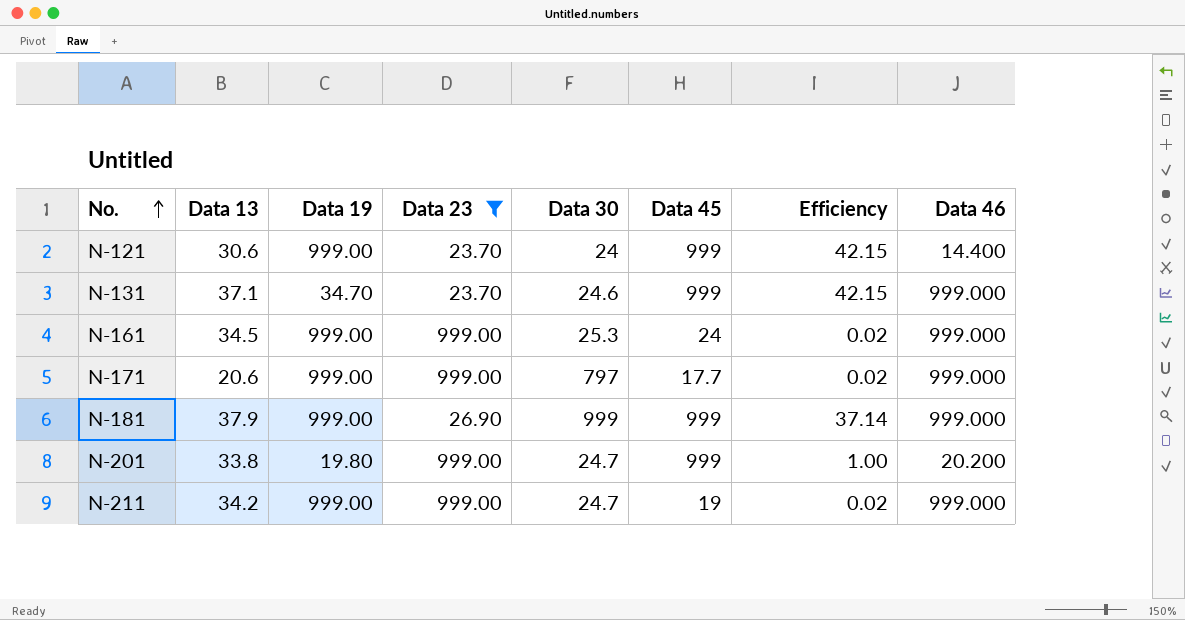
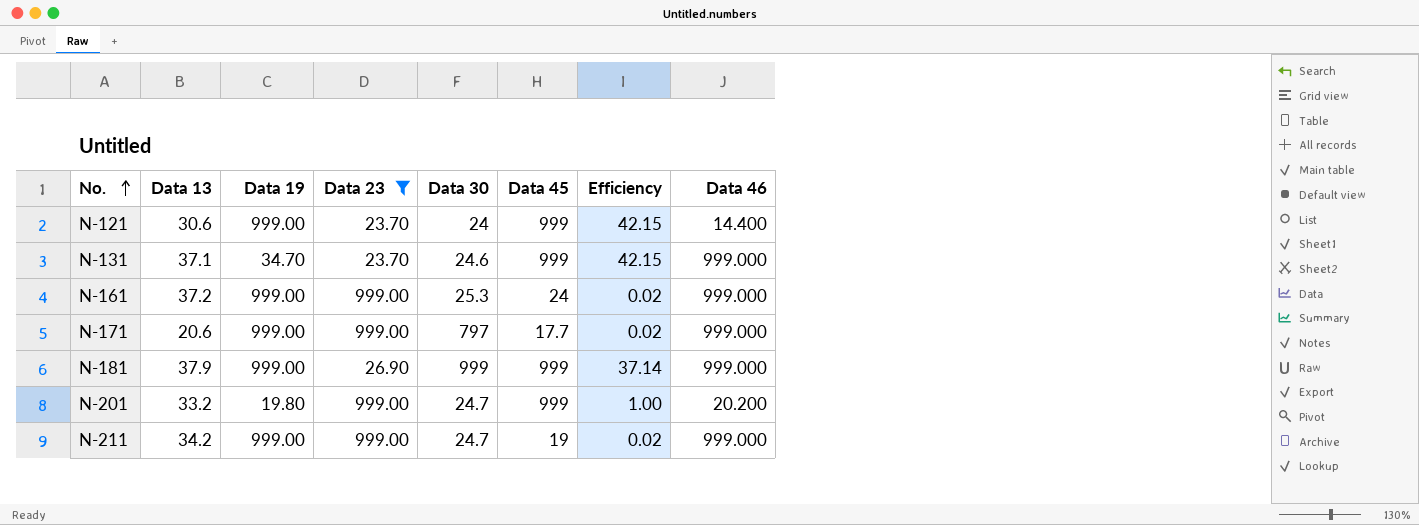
N-161 | Data 13: 34.5 -> 37.2
N-201 | Data 13: 33.8 -> 33.2

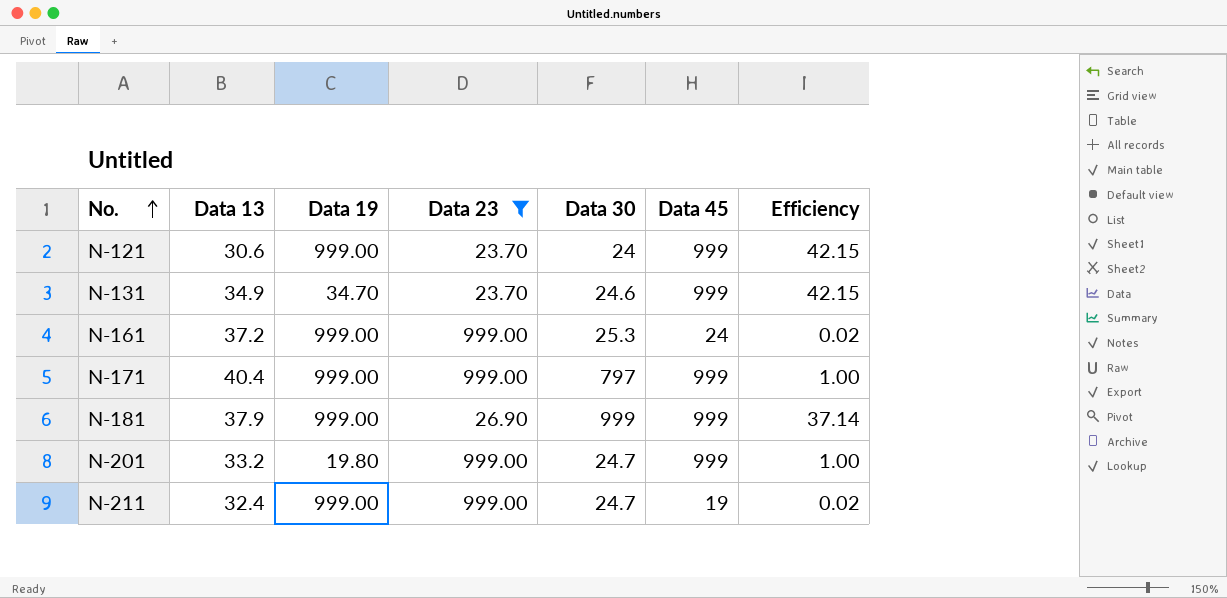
column Data 46 | position: 8 -> none
N-131 | Data 13: 37.1 -> 34.9
N-171 | Data 13: 20.6 -> 40.4
N-171 | Data 45: 17.7 -> 999
N-171 | Efficiency: 0.02 -> 1.00
N-211 | Data 13: 34.2 -> 32.4

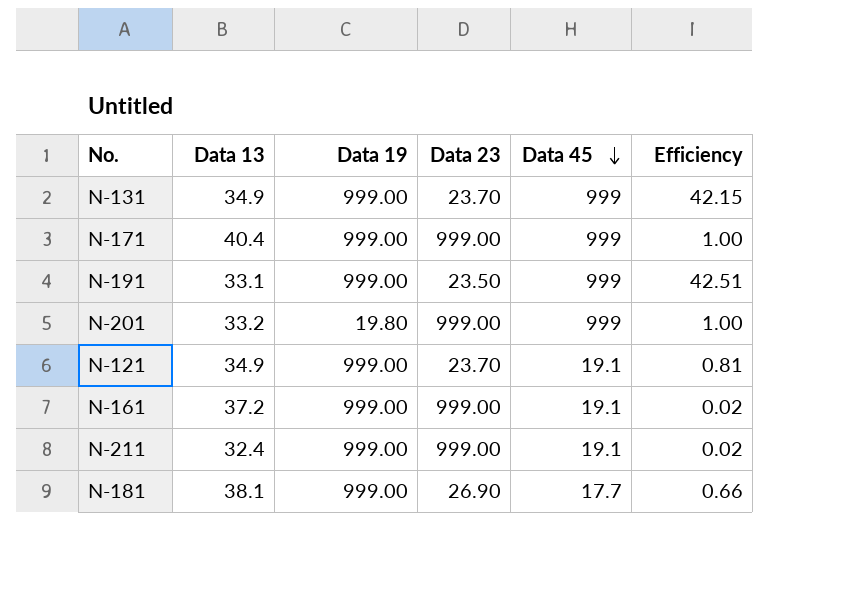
filter: Data 23 != 23.50 -> none
row order: No. ascending -> Data 45 descending
column Data 30 | position: 5 -> none
N-131 | Data 19: 34.70 -> 999.00
N-121 | Data 13: 30.6 -> 34.9
N-121 | Data 45: 999 -> 19.1
N-121 | Efficiency: 42.15 -> 0.81
N-161 | Data 45: 24 -> 19.1
N-211 | Data 45: 19 -> 19.1
N-181 | Data 13: 37.9 -> 38.1
N-181 | Data 45: 999 -> 17.7
N-181 | Efficiency: 37.14 -> 0.66

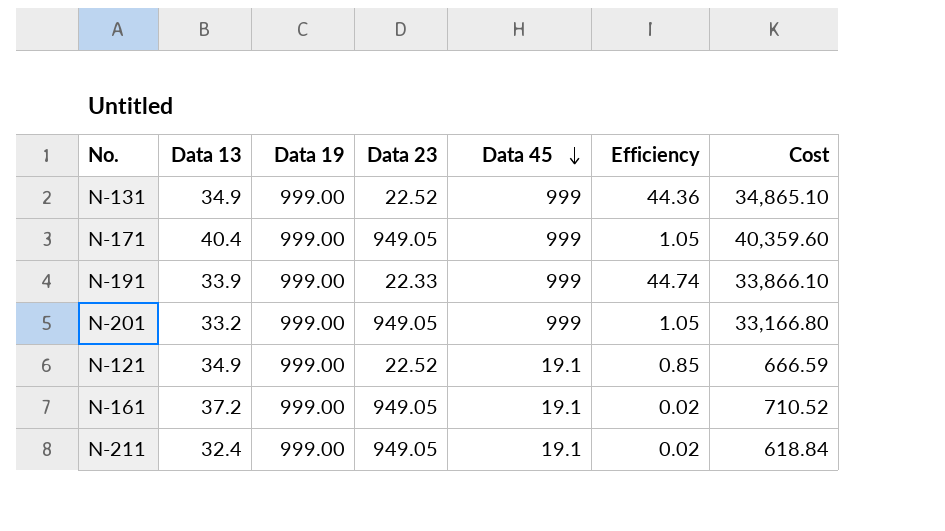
column Cost | formula: none -> [Data 13] * [Data 45]
row N-181: 38.1 | 999.00 | 26.90 | 17.7 | 0.66 -> none
N-131 | Data 23: 23.70 -> 22.52
N-131 | Efficiency: 42.15 -> 44.36
N-171 | Data 23: 999.00 -> 949.05
N-171 | Efficiency: 1.00 -> 1.05
N-191 | Data 13: 33.1 -> 33.9
N-191 | Data 23: 23.50 -> 22.33
N-191 | Efficiency: 42.51 -> 44.74
N-201 | Data 19: 19.80 -> 999.00
N-201 | Data 23: 999.00 -> 949.05
N-201 | Efficiency: 1.00 -> 1.05
N-121 | Data 23: 23.70 -> 22.52
N-121 | Efficiency: 0.81 -> 0.85
N-161 | Data 23: 999.00 -> 949.05
N-211 | Data 23: 999.00 -> 949.05

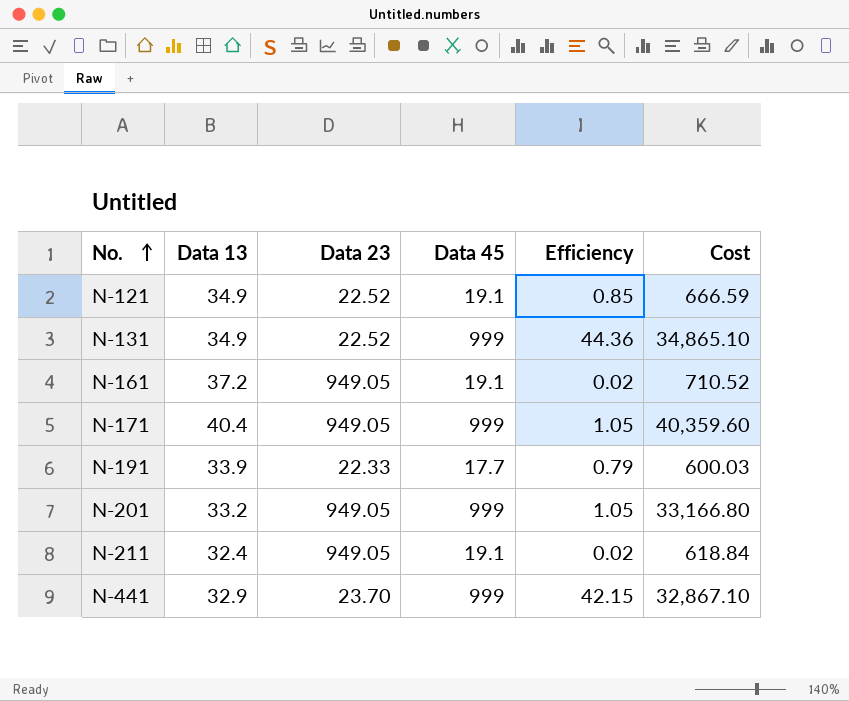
row order: Data 45 descending -> No. ascending
column Data 19 | position: 3 -> none
N-191 | Data 45: 999 -> 17.7
N-191 | Efficiency: 44.74 -> 0.79
N-191 | Cost: 33,866.10 -> 600.03
row N-441: none -> 32.9 | 23.70 | 999 | 42.15 | 32,867.10

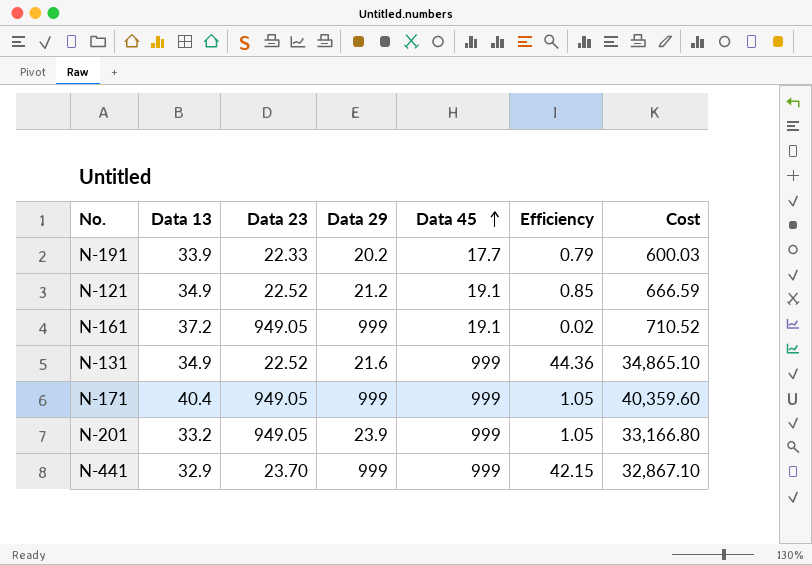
row order: No. ascending -> Data 45 ascending
column Data 29 | position: none -> 4
row N-211: 32.4 | 949.05 | 19.1 | 0.02 | 618.84 -> none

